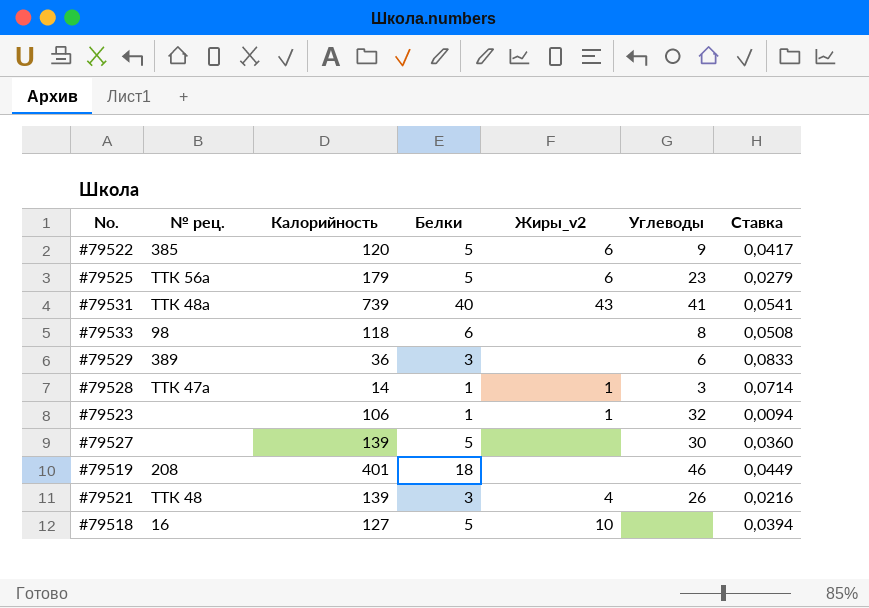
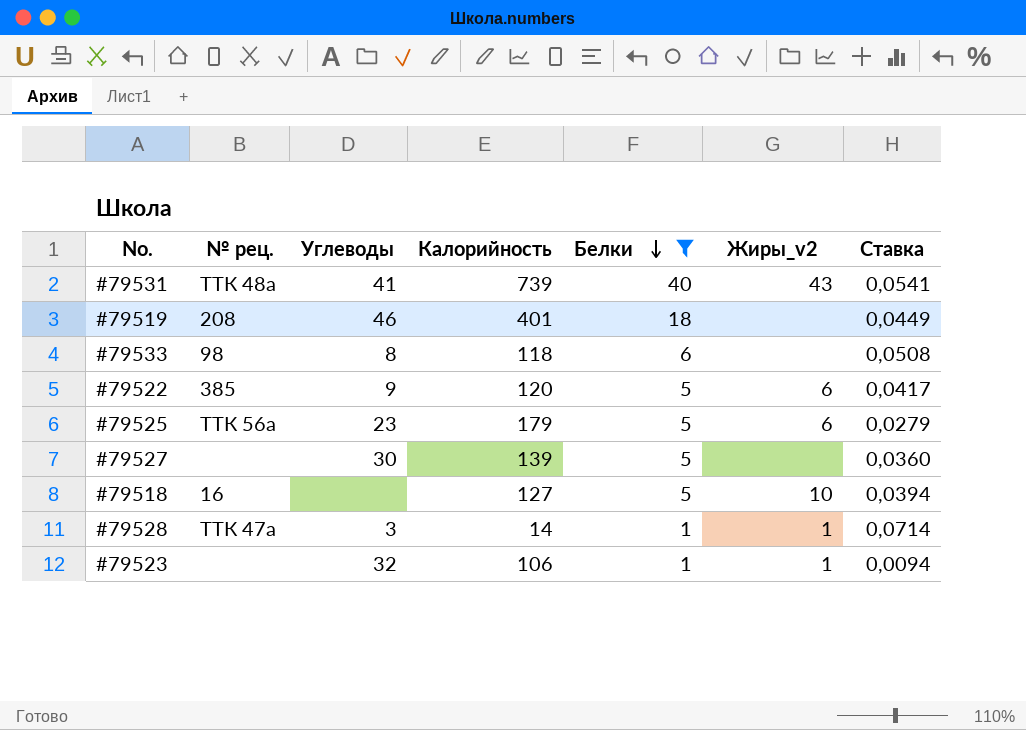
filter: none -> Белки != 3
row order: none -> Белки descending
column Углеводы | position: 6 -> 3

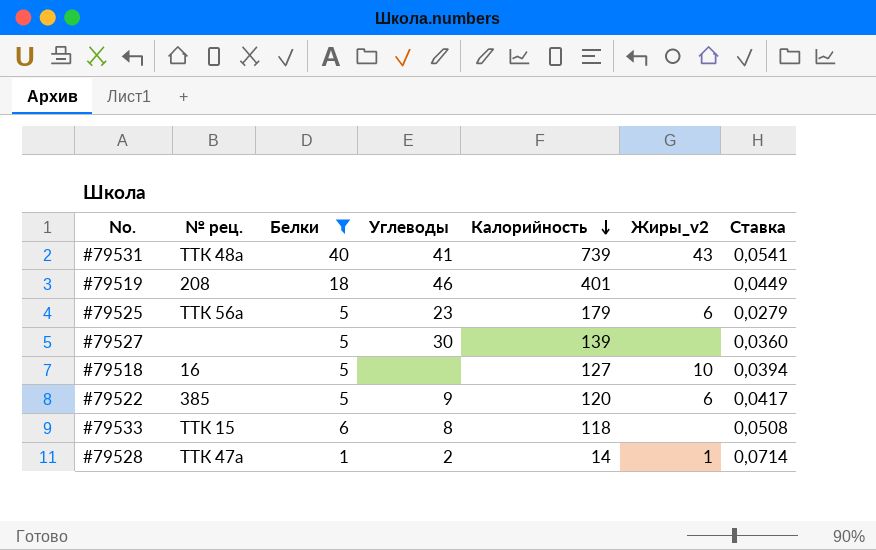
row order: Белки descending -> Калорийность descending
column Белки | position: 5 -> 3
row #79523: none | 32 | 106 | 1 | 1 | 0,0094 -> none
#79533 | № рец.: 98 -> ТТК 15
#79528 | Углеводы: 3 -> 2

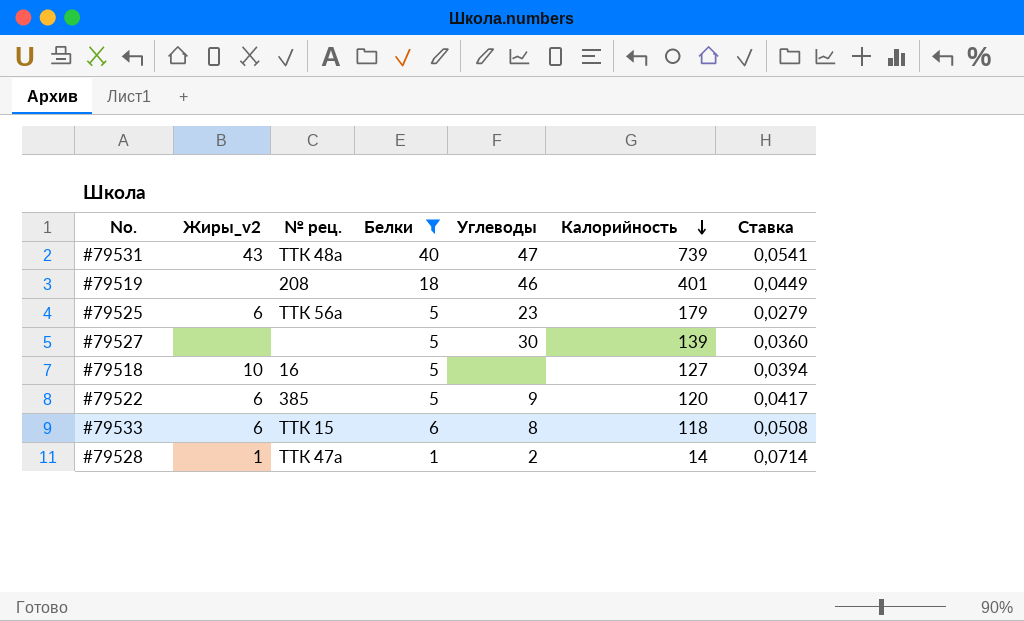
column Жиры_v2 | position: 6 -> 2
#79531 | Углеводы: 41 -> 47
#79533 | Жиры_v2: none -> 6

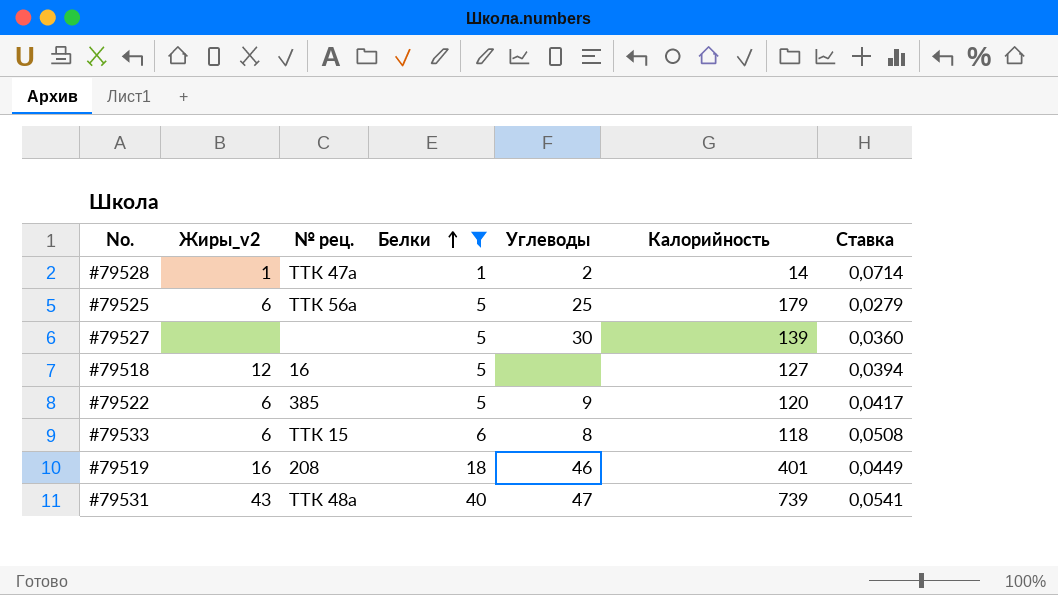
row order: Калорийность descending -> Белки ascending
#79525 | Углеводы: 23 -> 25
#79518 | Жиры_v2: 10 -> 12
#79519 | Жиры_v2: none -> 16

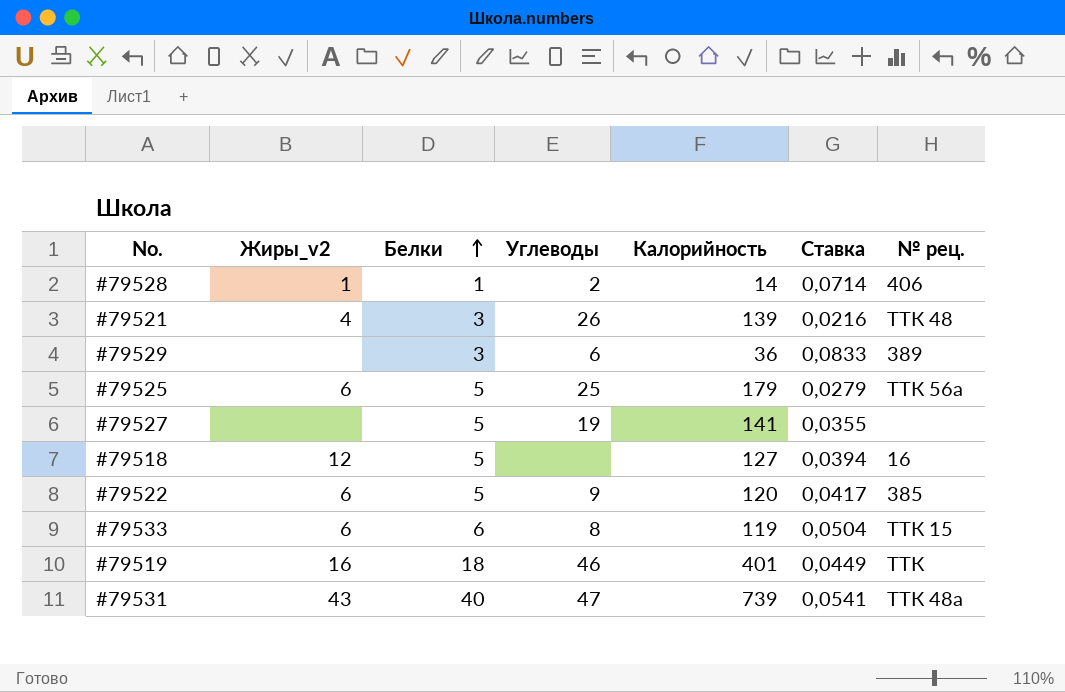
filter: Белки != 3 -> none
column № рец. | position: 3 -> 7
#79528 | № рец.: ТТК 47а -> 406
#79527 | Углеводы: 30 -> 19
#79527 | Калорийность: 139 -> 141
#79527 | Ставка: 0,0360 -> 0,0355
#79533 | Калорийность: 118 -> 119
#79533 | Ставка: 0,0508 -> 0,0504
#79519 | № рец.: 208 -> ТТК

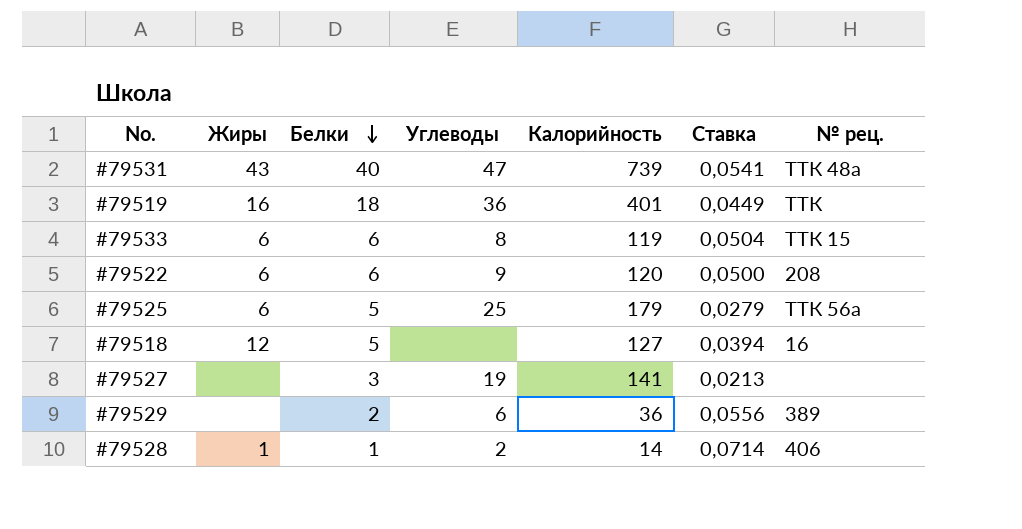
row order: Белки ascending -> Белки descending
column name: Жиры_v2 -> Жиры
row #79521: 4 | 3 | 26 | 139 | 0,0216 | ТТК 48 -> none
#79519 | Углеводы: 46 -> 36
#79522 | Белки: 5 -> 6
#79522 | Ставка: 0,0417 -> 0,0500
#79522 | № рец.: 385 -> 208
#79527 | Белки: 5 -> 3
#79527 | Ставка: 0,0355 -> 0,0213
#79529 | Белки: 3 -> 2
#79529 | Ставка: 0,0833 -> 0,0556

